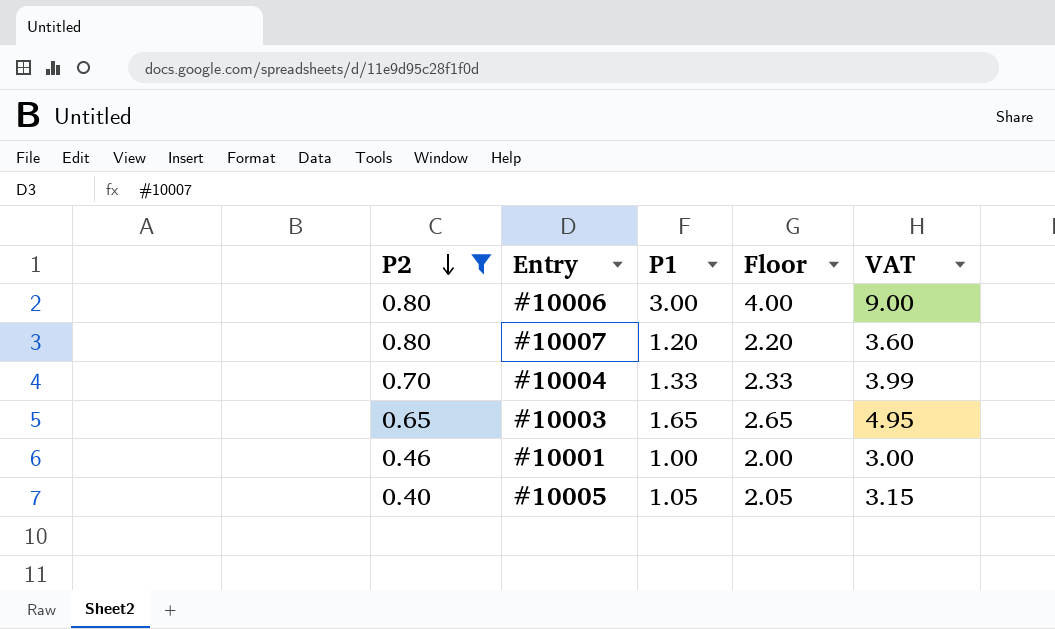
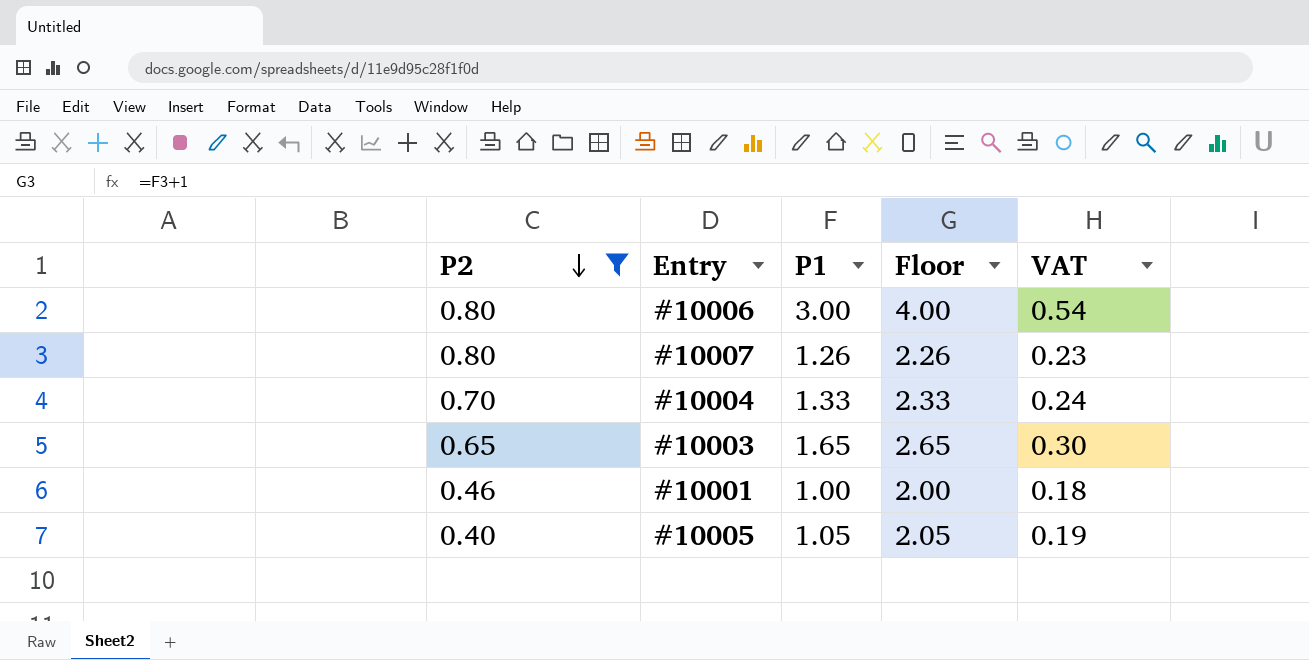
column VAT | formula: [P1] * 3 -> [P1] * 0.18
#10007 | P1: 1.20 -> 1.26
#10007 | Floor: 2.20 -> 2.26

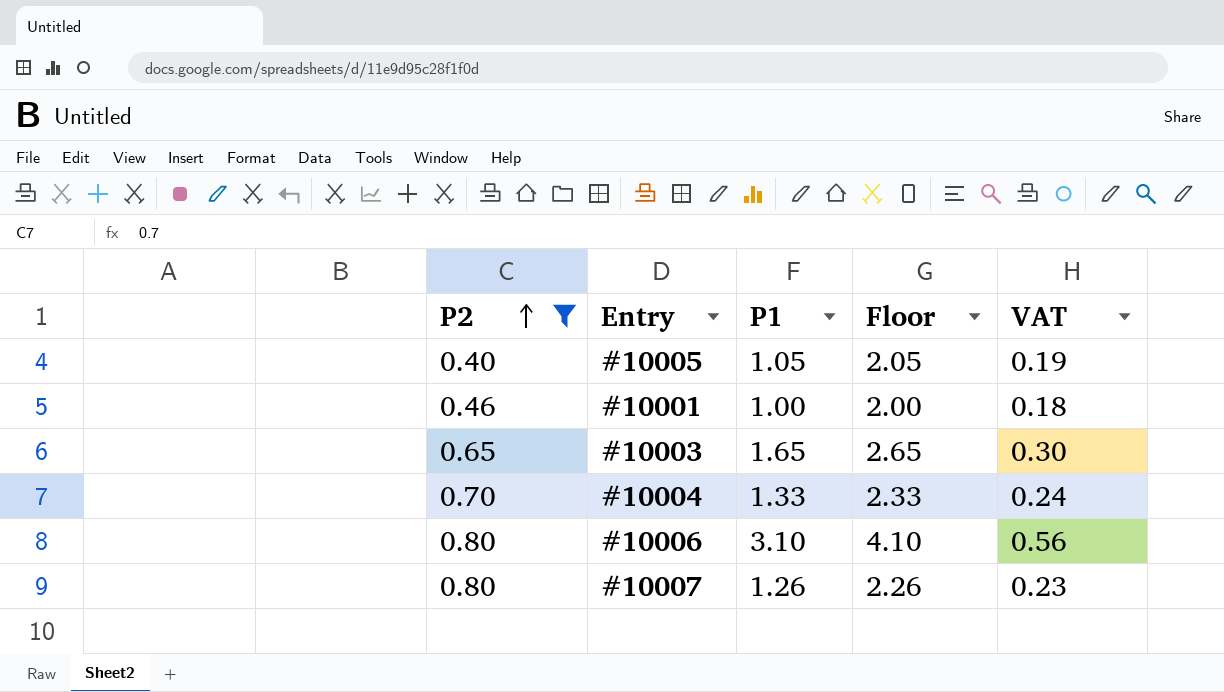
row order: P2 descending -> P2 ascending
#10006 | P1: 3.00 -> 3.10
#10006 | Floor: 4.00 -> 4.10
#10006 | VAT: 0.54 -> 0.56

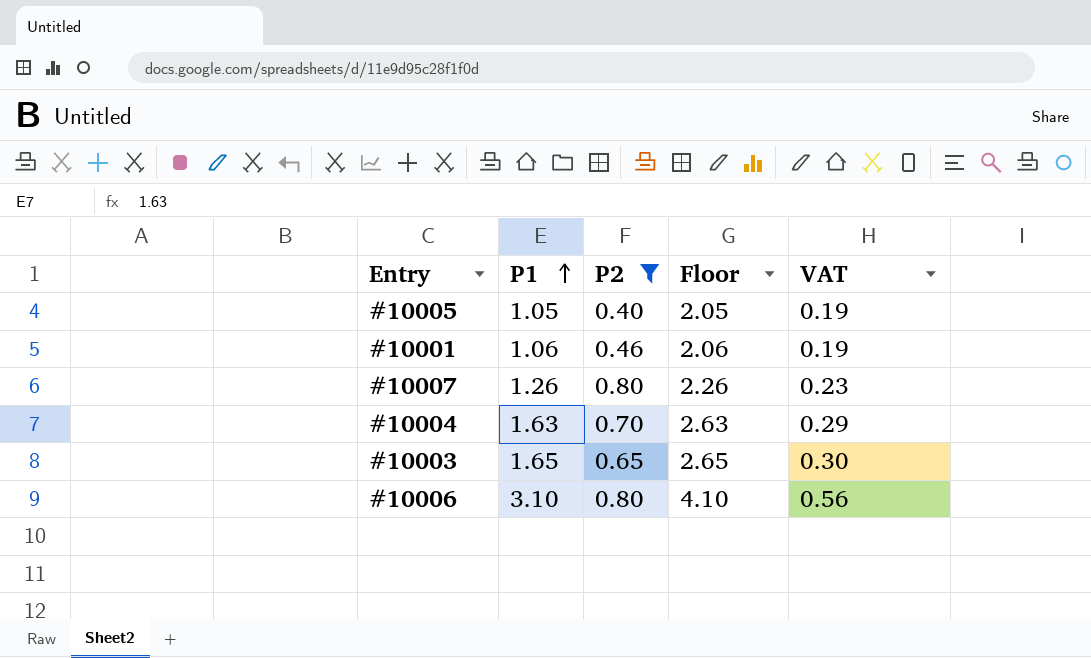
row order: P2 ascending -> P1 ascending
column P2 | position: 1 -> 3
#10001 | P1: 1.00 -> 1.06
#10001 | Floor: 2.00 -> 2.06
#10001 | VAT: 0.18 -> 0.19
#10004 | P1: 1.33 -> 1.63
#10004 | Floor: 2.33 -> 2.63
#10004 | VAT: 0.24 -> 0.29

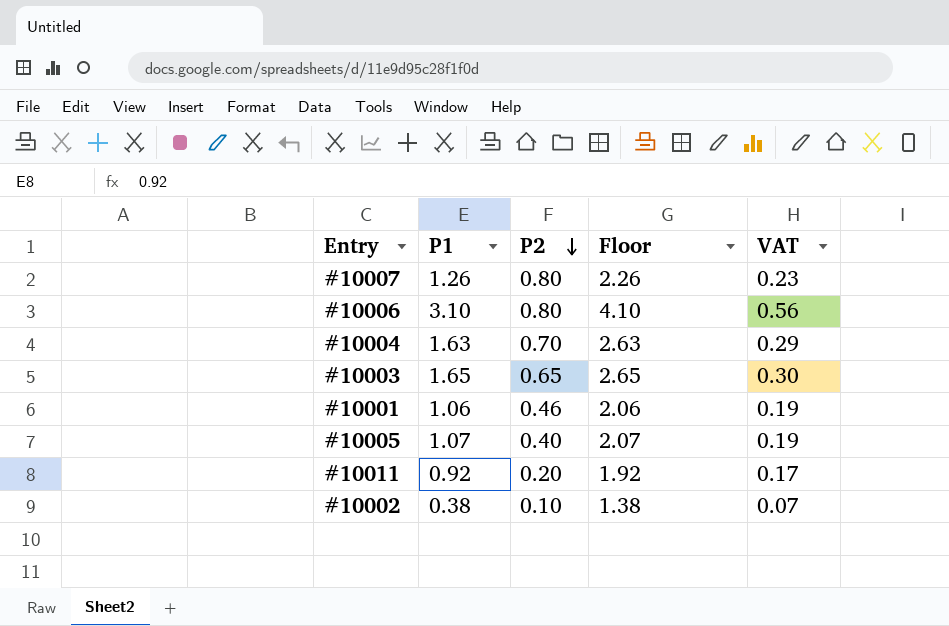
filter: P2 >= 0.40 -> none
row order: P1 ascending -> P2 descending
#10005 | P1: 1.05 -> 1.07
#10005 | Floor: 2.05 -> 2.07

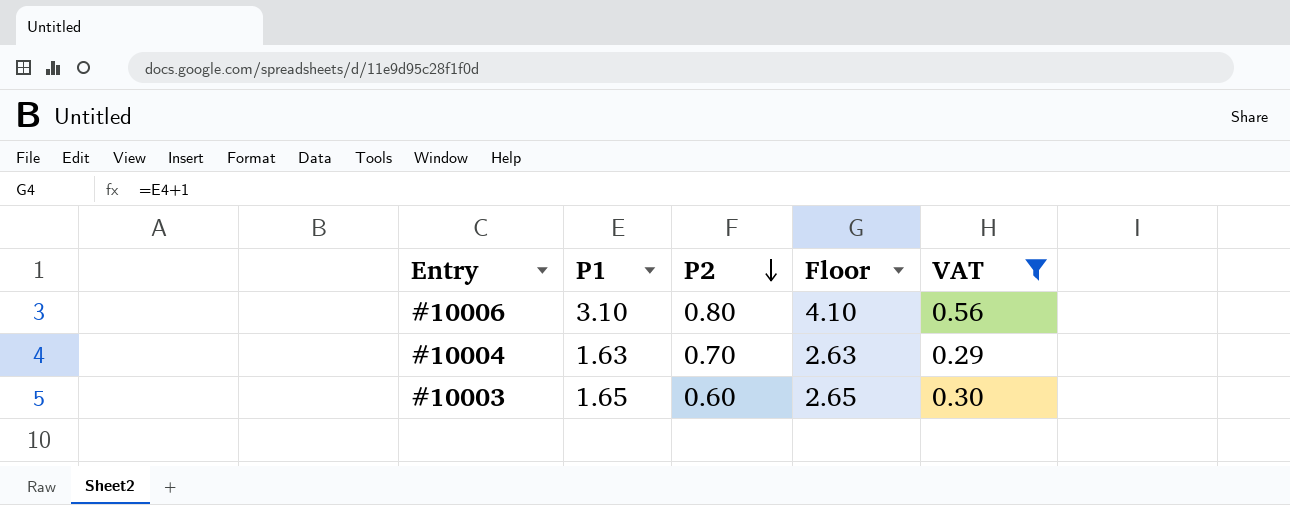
filter: none -> VAT >= 0.29
#10003 | P2: 0.65 -> 0.60

